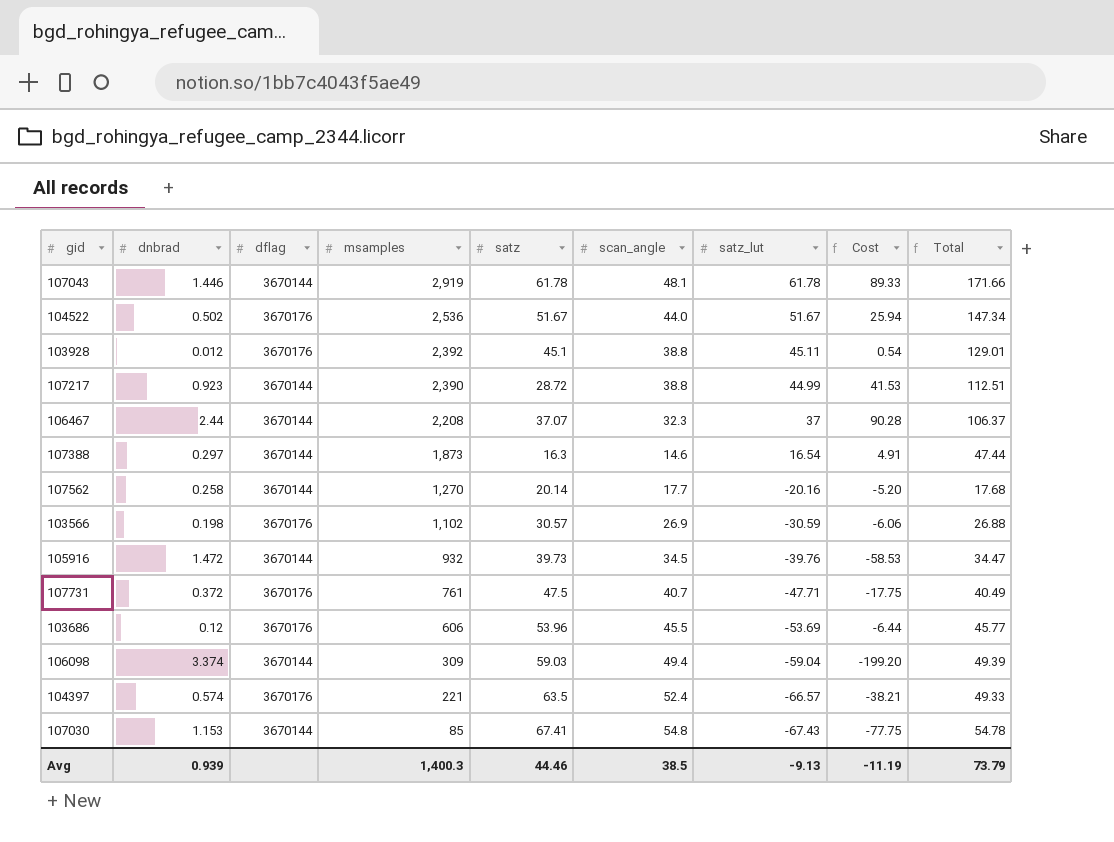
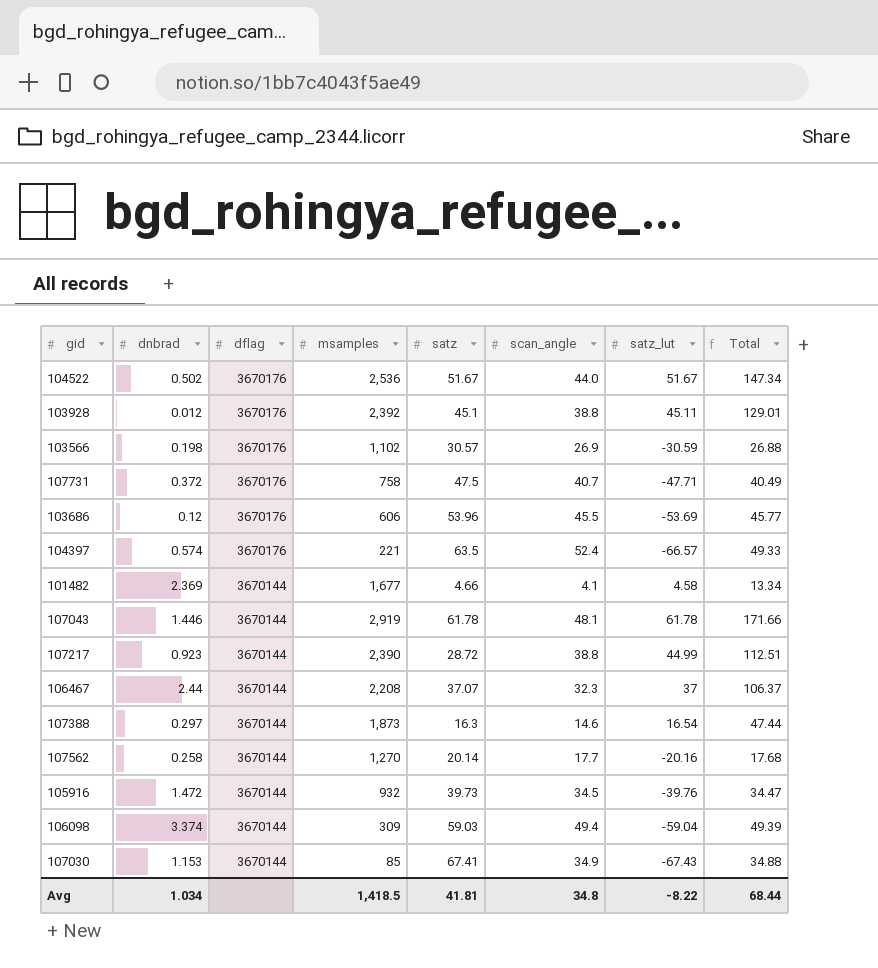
row order: msamples descending -> dflag descending
column Cost | formula: [dnbrad] * [satz_lut] -> none
107731 | msamples: 761 -> 758
row 101482: none -> 2.369 | 3670144 | 1,677 | 4.66 | 4.1 | 4.58 | 13.34
107030 | scan_angle: 54.8 -> 34.9
107030 | Total: 54.78 -> 34.88
Avg | dnbrad: 0.939 -> 1.034
Avg | msamples: 1,400.3 -> 1,418.5
Avg | satz: 44.46 -> 41.81
Avg | scan_angle: 38.5 -> 34.8
Avg | satz_lut: -9.13 -> -8.22
Avg | Total: 73.79 -> 68.44

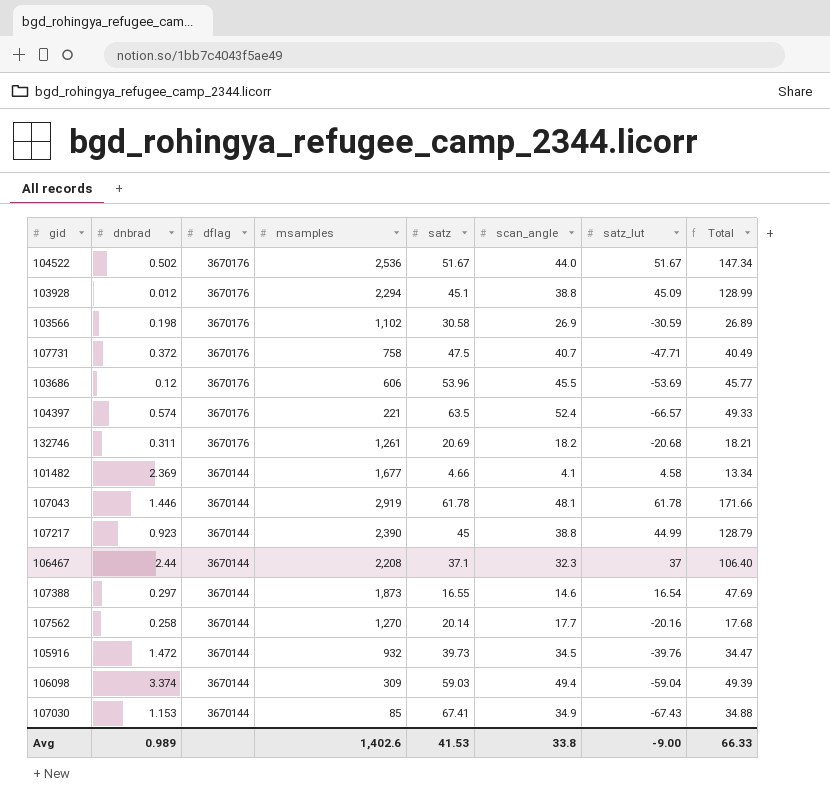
103928 | msamples: 2,392 -> 2,294
103928 | satz_lut: 45.11 -> 45.09
103928 | Total: 129.01 -> 128.99
103566 | satz: 30.57 -> 30.58
103566 | Total: 26.88 -> 26.89
row 132746: none -> 0.311 | 3670176 | 1,261 | 20.69 | 18.2 | -20.68 | 18.21
107217 | satz: 28.72 -> 45
107217 | Total: 112.51 -> 128.79
106467 | satz: 37.07 -> 37.1
106467 | Total: 106.37 -> 106.40
107388 | satz: 16.3 -> 16.55
107388 | Total: 47.44 -> 47.69
Avg | dnbrad: 1.034 -> 0.989
Avg | msamples: 1,418.5 -> 1,402.6
Avg | satz: 41.81 -> 41.53
Avg | scan_angle: 34.8 -> 33.8
Avg | satz_lut: -8.22 -> -9.00
Avg | Total: 68.44 -> 66.33

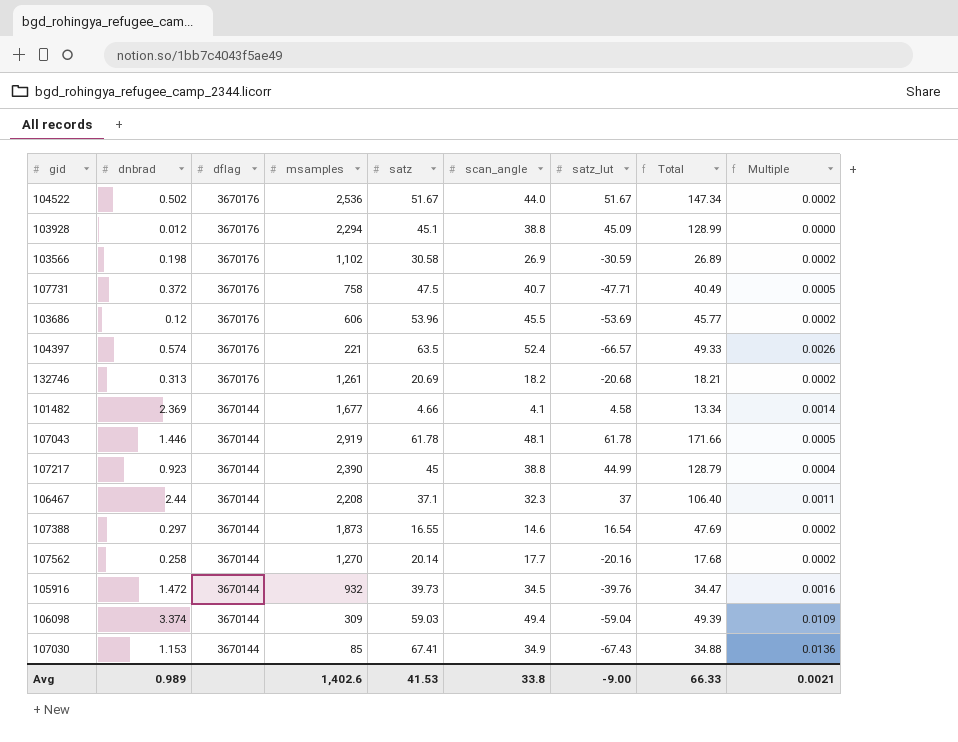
column Multiple | formula: none -> [dnbrad] / [msamples]
132746 | dnbrad: 0.311 -> 0.313

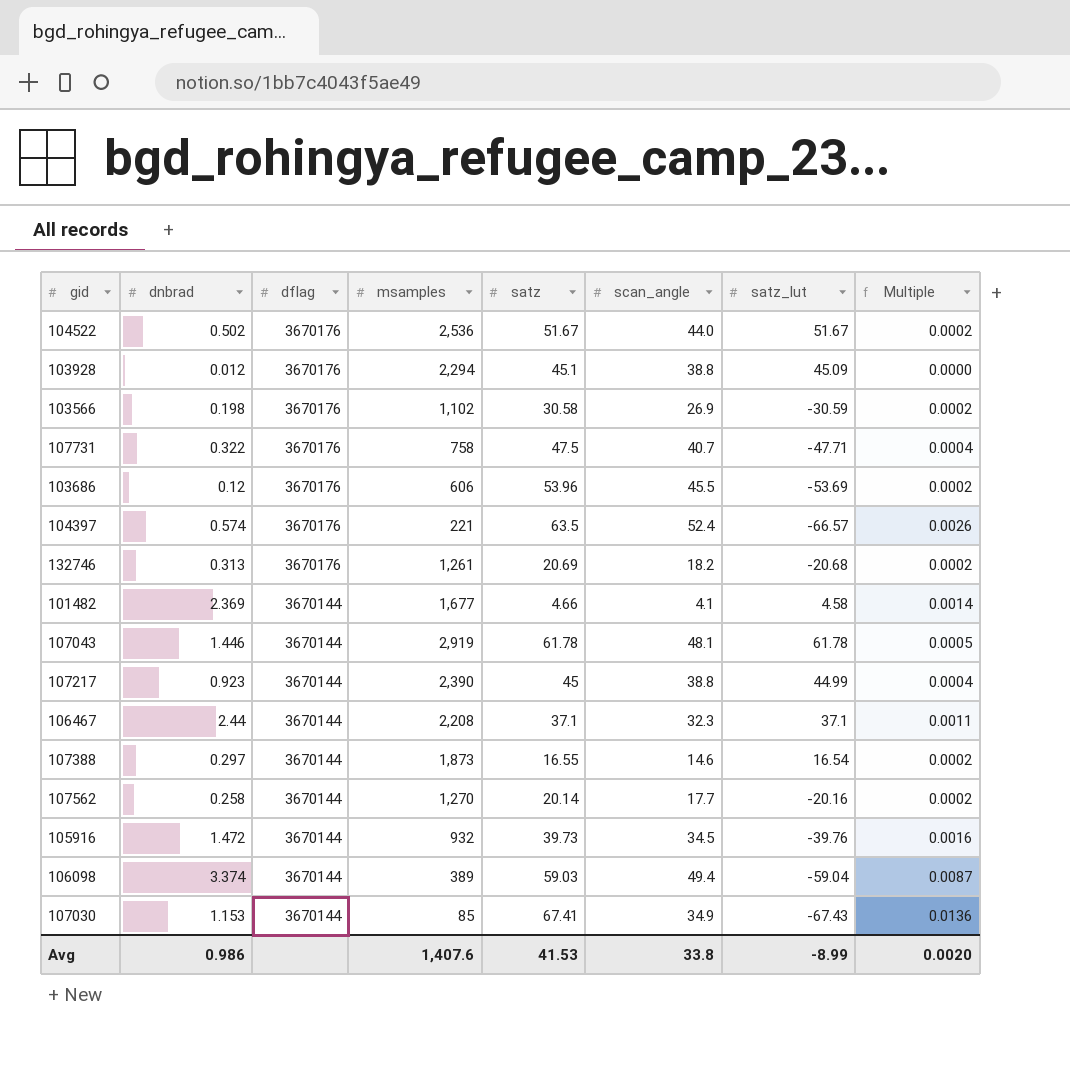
column Total | formula: [satz] + [scan_angle] + [satz_lut] -> none
107731 | dnbrad: 0.372 -> 0.322
107731 | Multiple: 0.0005 -> 0.0004
106467 | satz_lut: 37 -> 37.1
106098 | msamples: 309 -> 389
106098 | Multiple: 0.0109 -> 0.0087
Avg | dnbrad: 0.989 -> 0.986
Avg | msamples: 1,402.6 -> 1,407.6
Avg | satz_lut: -9.00 -> -8.99
Avg | Multiple: 0.0021 -> 0.0020

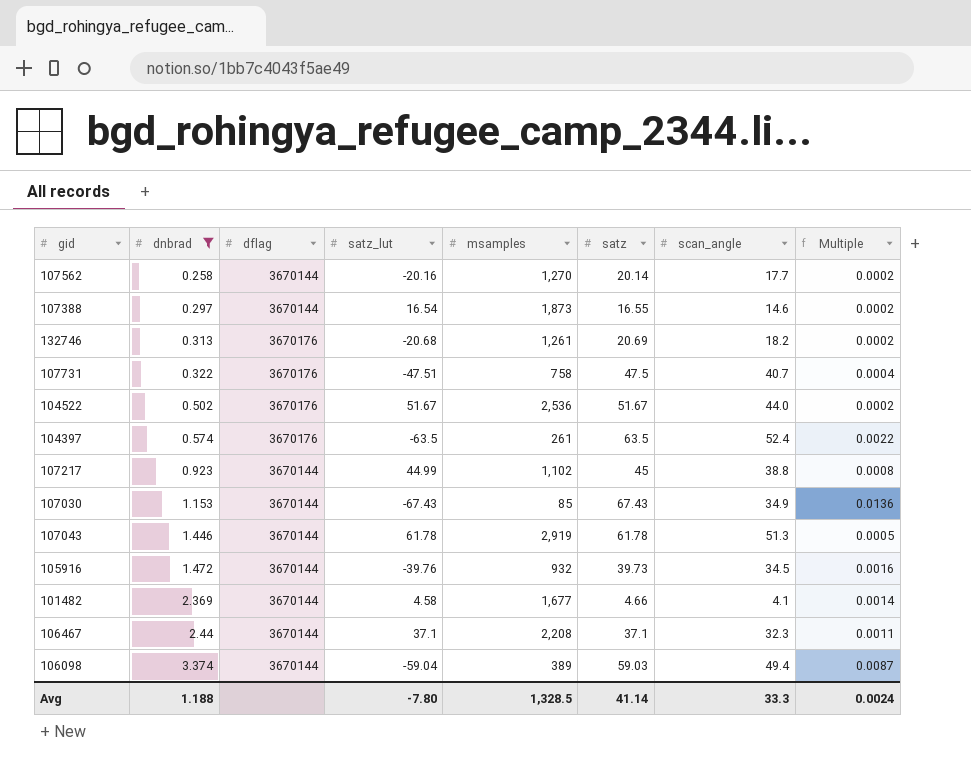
filter: none -> dnbrad >= 0.258
row order: dflag descending -> dnbrad ascending
column satz_lut | position: 7 -> 4
107731 | satz_lut: -47.71 -> -47.51
104397 | satz_lut: -66.57 -> -63.5
104397 | msamples: 221 -> 261
104397 | Multiple: 0.0026 -> 0.0022
107217 | msamples: 2,390 -> 1,102
107217 | Multiple: 0.0004 -> 0.0008
107030 | satz: 67.41 -> 67.43
107043 | scan_angle: 48.1 -> 51.3
Avg | dnbrad: 0.986 -> 1.188
Avg | satz_lut: -8.99 -> -7.80
Avg | msamples: 1,407.6 -> 1,328.5
Avg | satz: 41.53 -> 41.14
Avg | scan_angle: 33.8 -> 33.3
Avg | Multiple: 0.0020 -> 0.0024

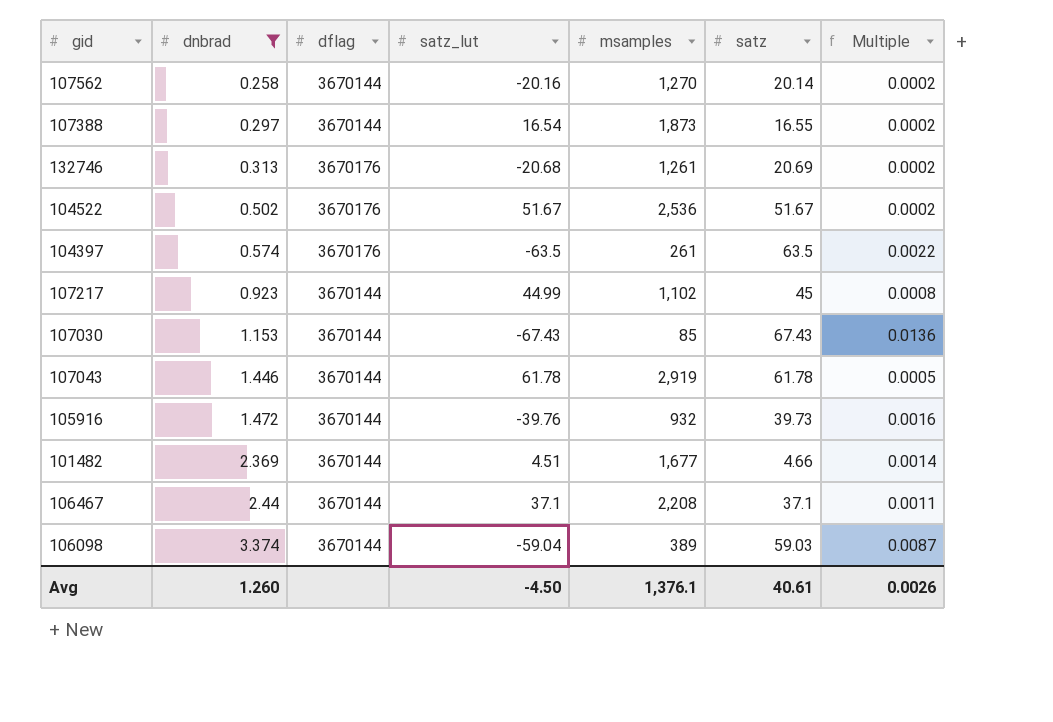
column scan_angle | position: 7 -> none
row 107731: 0.322 | 3670176 | -47.51 | 758 | 47.5 | 40.7 | 0.0004 -> none
101482 | satz_lut: 4.58 -> 4.51
Avg | dnbrad: 1.188 -> 1.260
Avg | satz_lut: -7.80 -> -4.50
Avg | msamples: 1,328.5 -> 1,376.1
Avg | satz: 41.14 -> 40.61
Avg | Multiple: 0.0024 -> 0.0026

